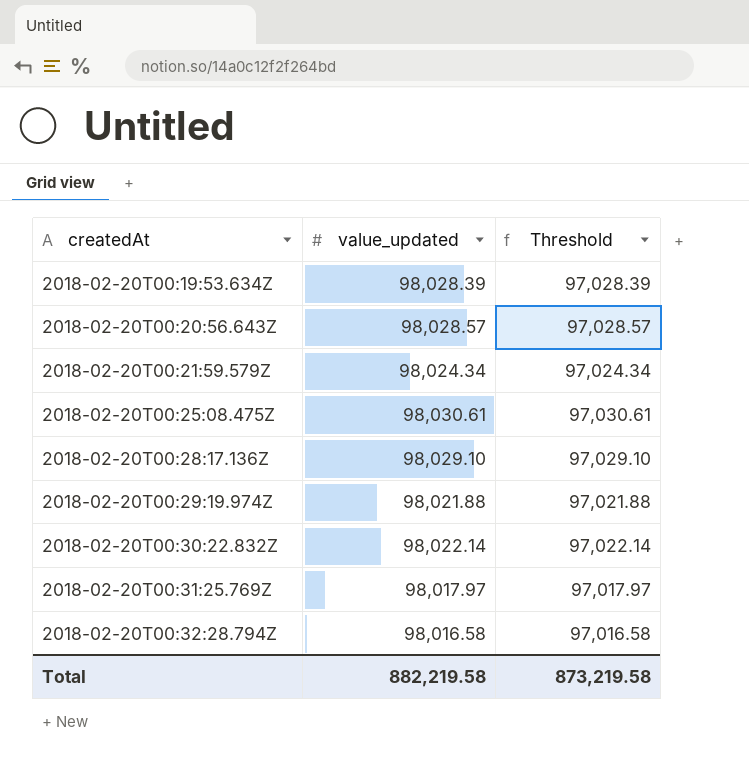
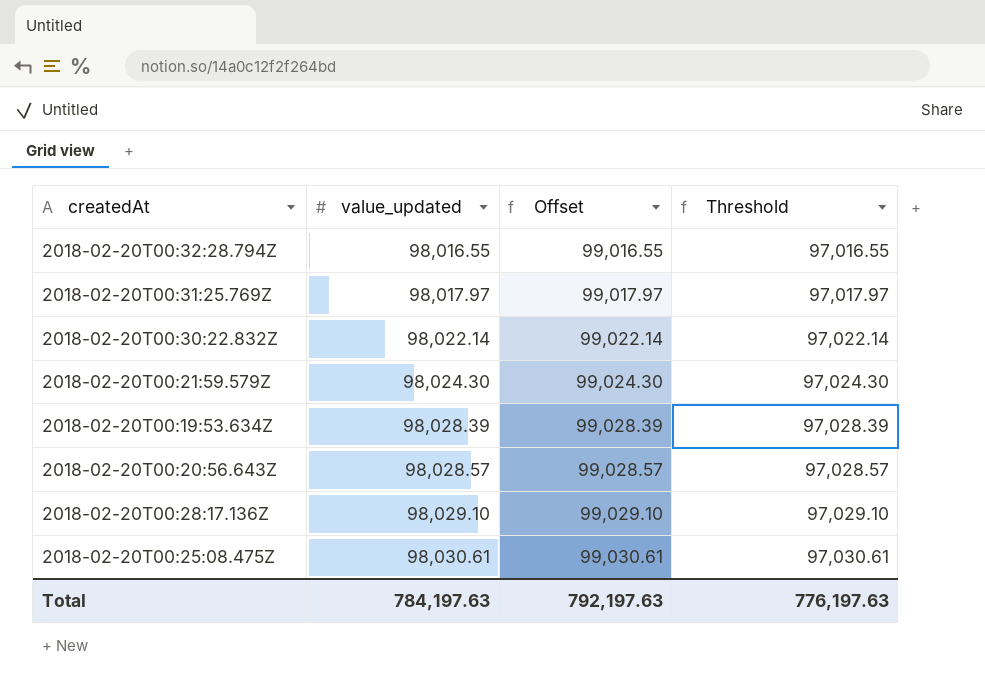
row order: createdAt ascending -> value_updated ascending
column Offset | formula: none -> [value_updated] + 1000
row 2018-02-20T00:29:19.974Z: 98,021.88 | 97,021.88 -> none
2018-02-20T00:32:28.794Z | value_updated: 98,016.58 -> 98,016.55
2018-02-20T00:32:28.794Z | Threshold: 97,016.58 -> 97,016.55
2018-02-20T00:21:59.579Z | value_updated: 98,024.34 -> 98,024.30
2018-02-20T00:21:59.579Z | Threshold: 97,024.34 -> 97,024.30
Total | value_updated: 882,219.58 -> 784,197.63
Total | Threshold: 873,219.58 -> 776,197.63

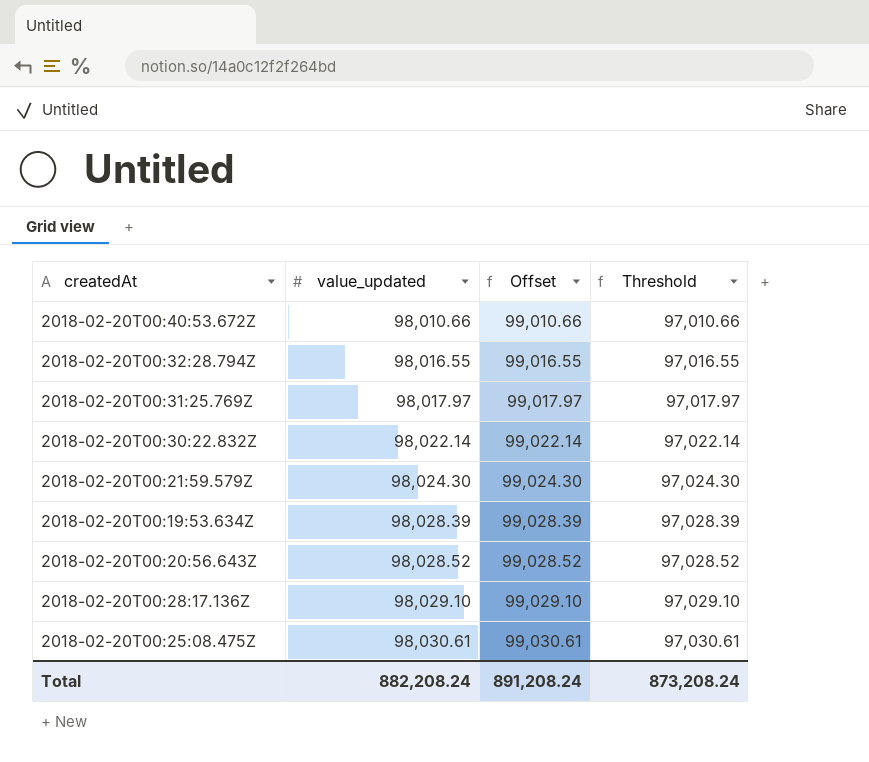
row 2018-02-20T00:40:53.672Z: none -> 98,010.66 | 99,010.66 | 97,010.66
2018-02-20T00:20:56.643Z | value_updated: 98,028.57 -> 98,028.52
2018-02-20T00:20:56.643Z | Offset: 99,028.57 -> 99,028.52
2018-02-20T00:20:56.643Z | Threshold: 97,028.57 -> 97,028.52
Total | value_updated: 784,197.63 -> 882,208.24
Total | Offset: 792,197.63 -> 891,208.24
Total | Threshold: 776,197.63 -> 873,208.24

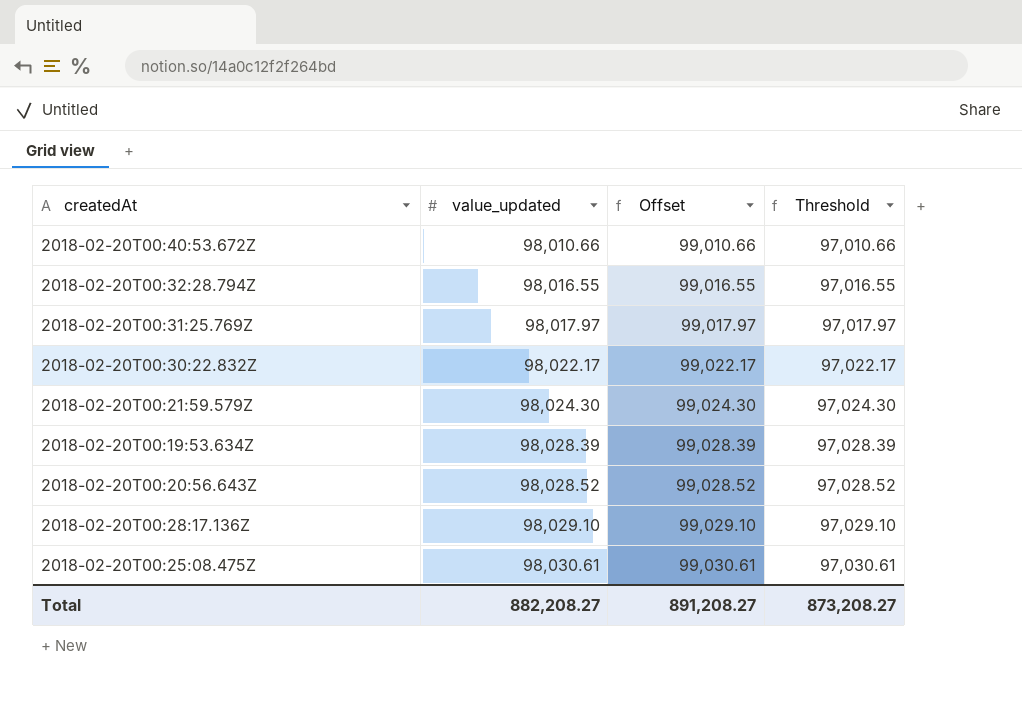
2018-02-20T00:30:22.832Z | value_updated: 98,022.14 -> 98,022.17
2018-02-20T00:30:22.832Z | Offset: 99,022.14 -> 99,022.17
2018-02-20T00:30:22.832Z | Threshold: 97,022.14 -> 97,022.17
Total | value_updated: 882,208.24 -> 882,208.27
Total | Offset: 891,208.24 -> 891,208.27
Total | Threshold: 873,208.24 -> 873,208.27

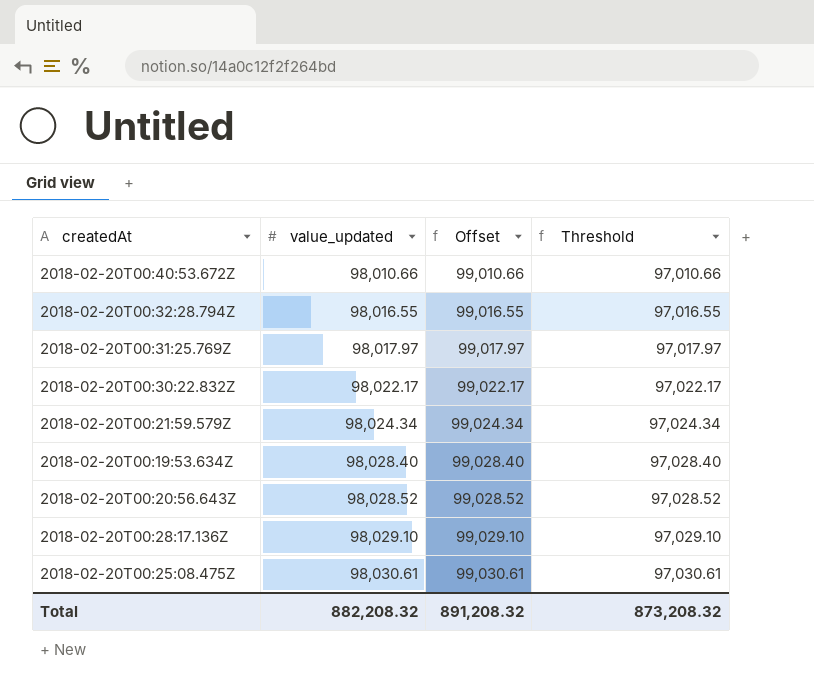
2018-02-20T00:21:59.579Z | value_updated: 98,024.30 -> 98,024.34
2018-02-20T00:21:59.579Z | Offset: 99,024.30 -> 99,024.34
2018-02-20T00:21:59.579Z | Threshold: 97,024.30 -> 97,024.34
2018-02-20T00:19:53.634Z | value_updated: 98,028.39 -> 98,028.40
2018-02-20T00:19:53.634Z | Offset: 99,028.39 -> 99,028.40
2018-02-20T00:19:53.634Z | Threshold: 97,028.39 -> 97,028.40
Total | value_updated: 882,208.27 -> 882,208.32
Total | Offset: 891,208.27 -> 891,208.32
Total | Threshold: 873,208.27 -> 873,208.32

